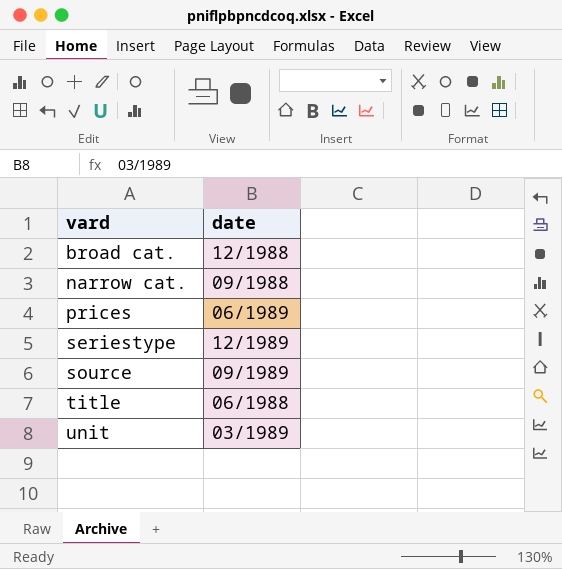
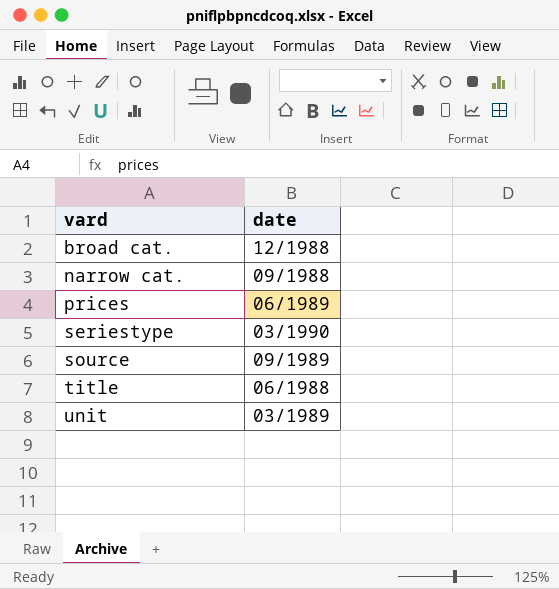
seriestype | date: 12/1989 -> 03/1990

